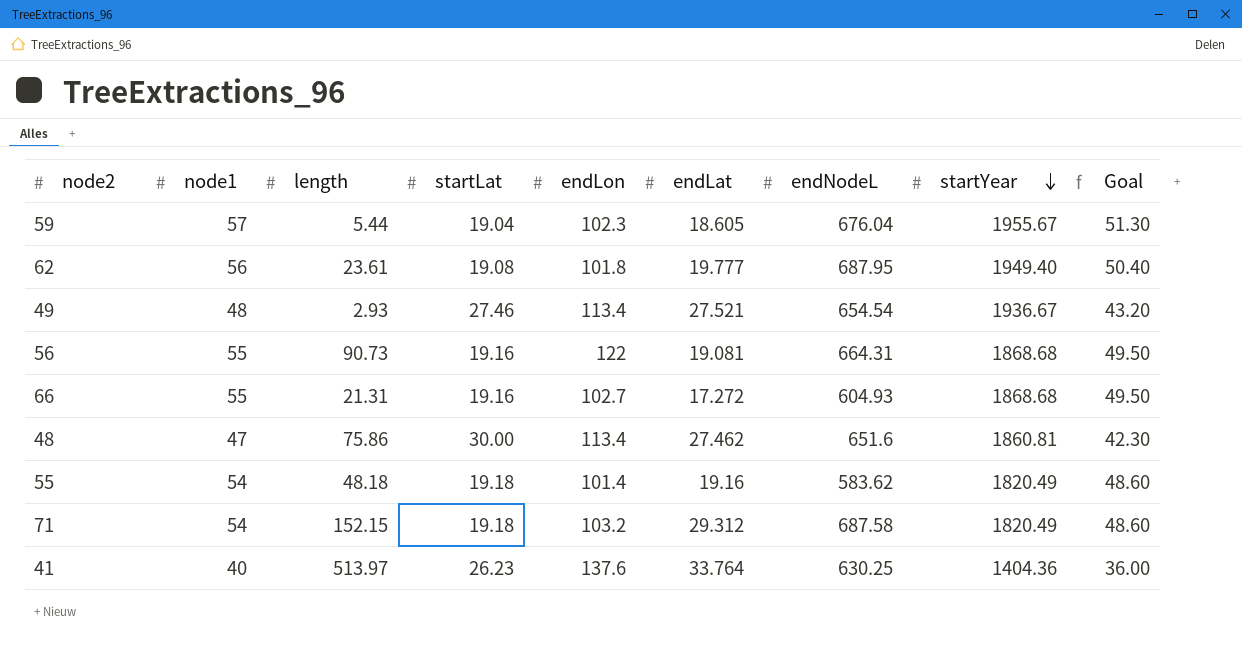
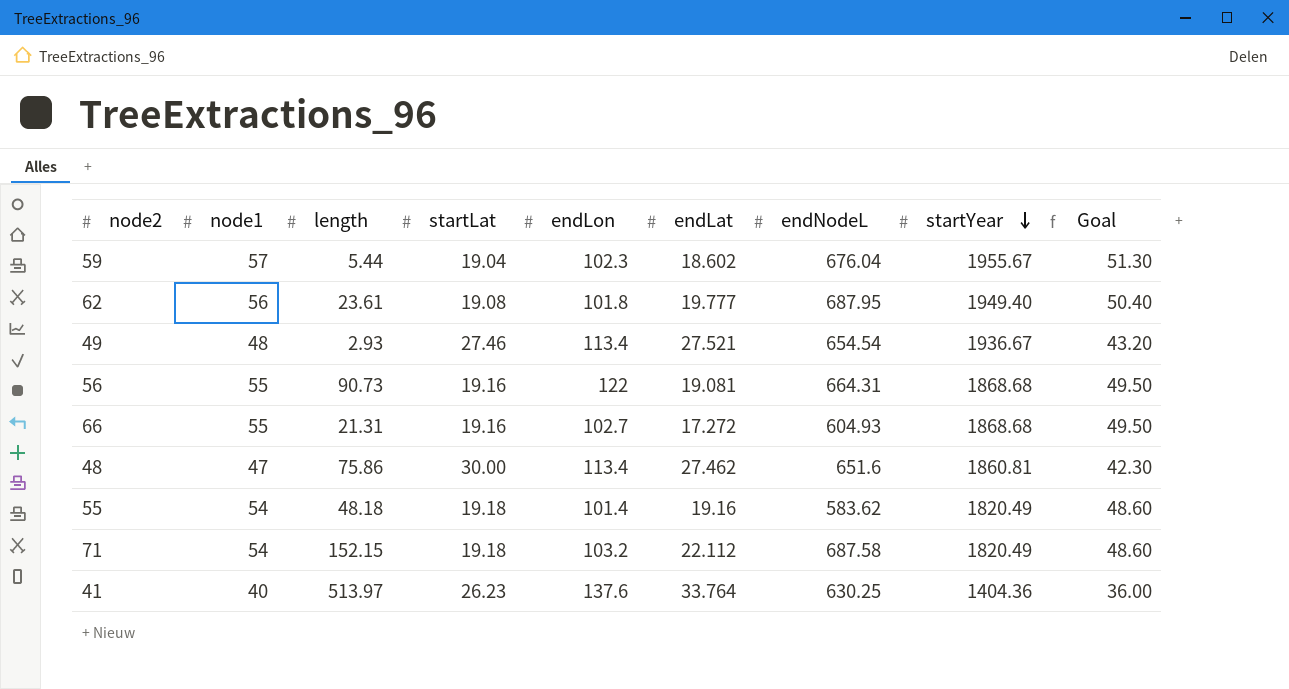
59 | endLat: 18.605 -> 18.602
71 | endLat: 29.312 -> 22.112

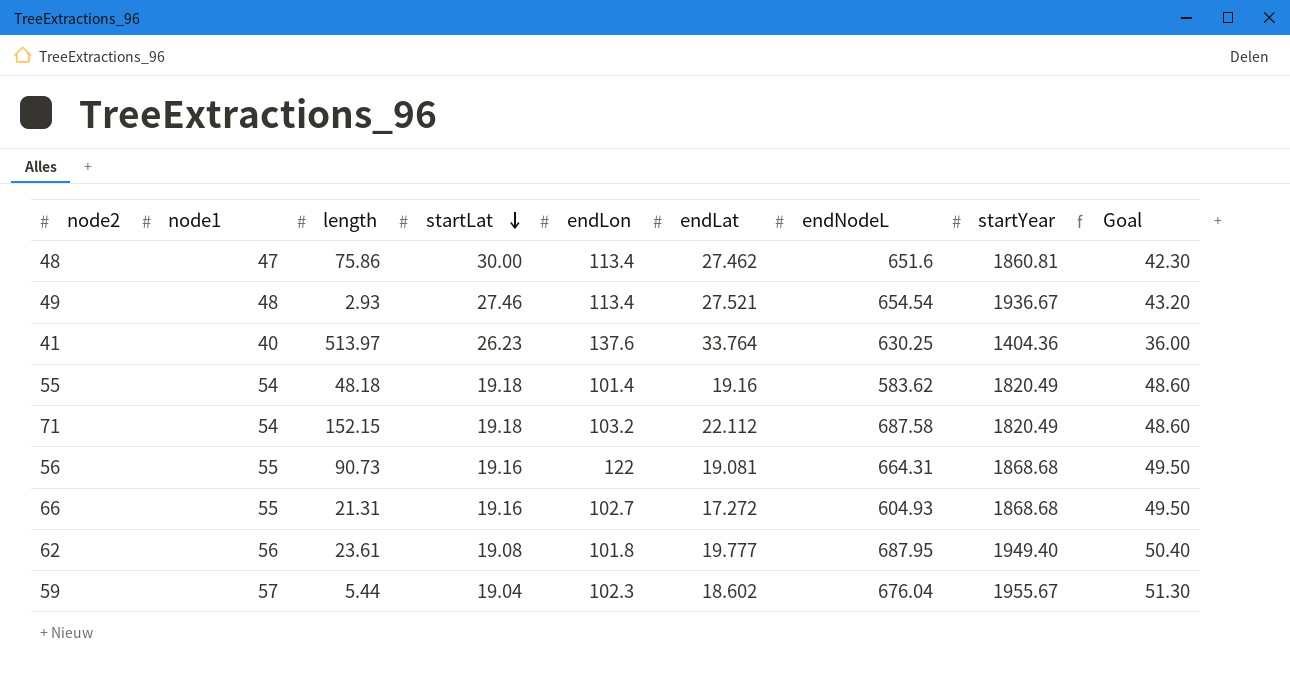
row order: startYear descending -> startLat descending

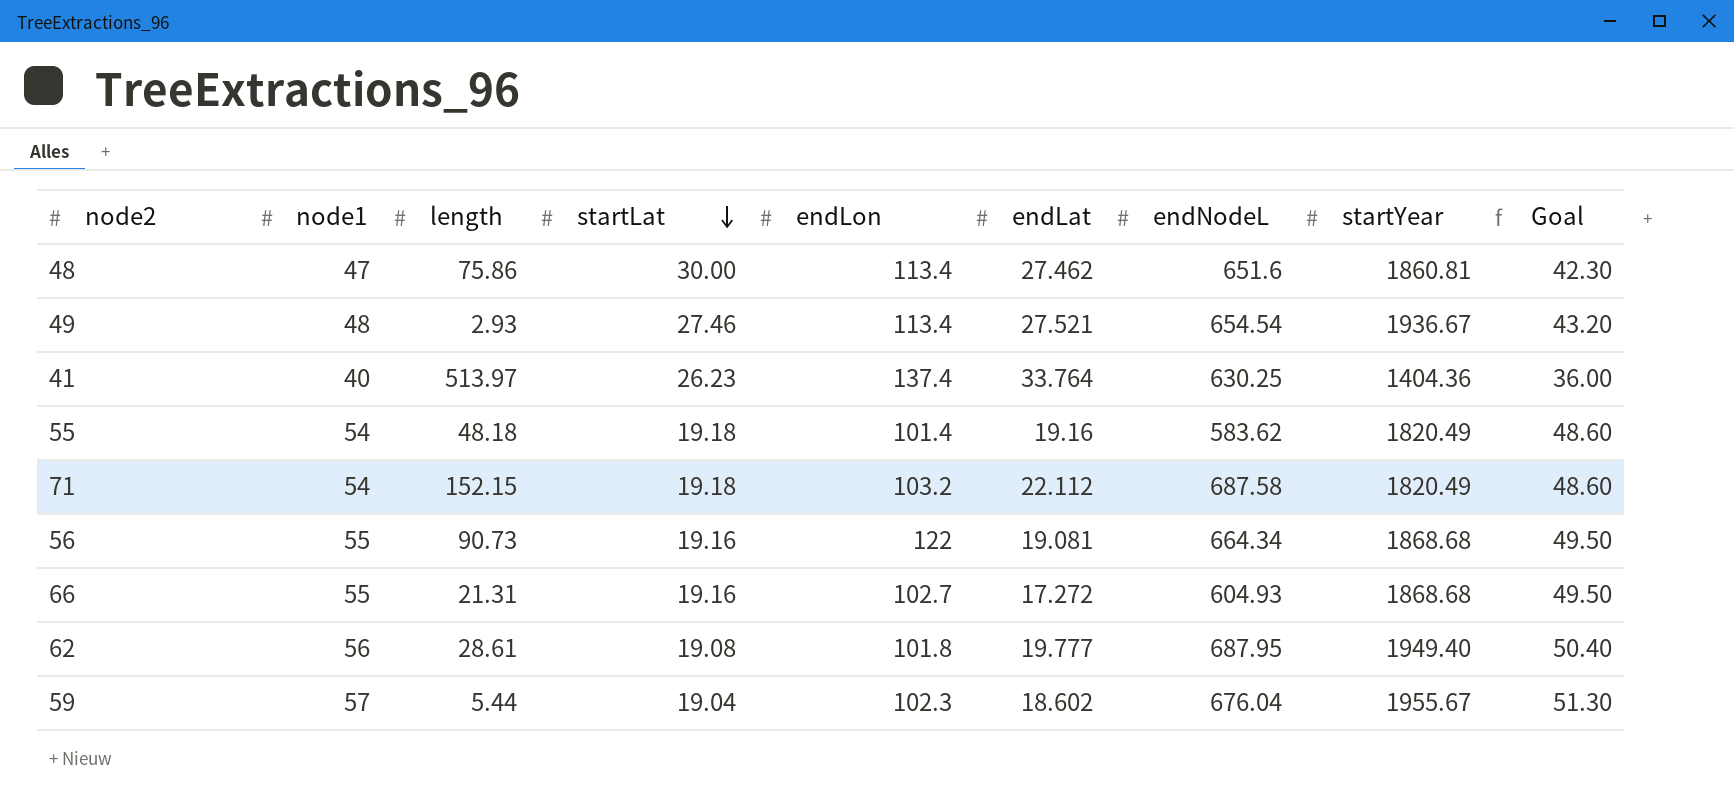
41 | endLon: 137.6 -> 137.4
56 | endNodeL: 664.31 -> 664.34
62 | length: 23.61 -> 28.61

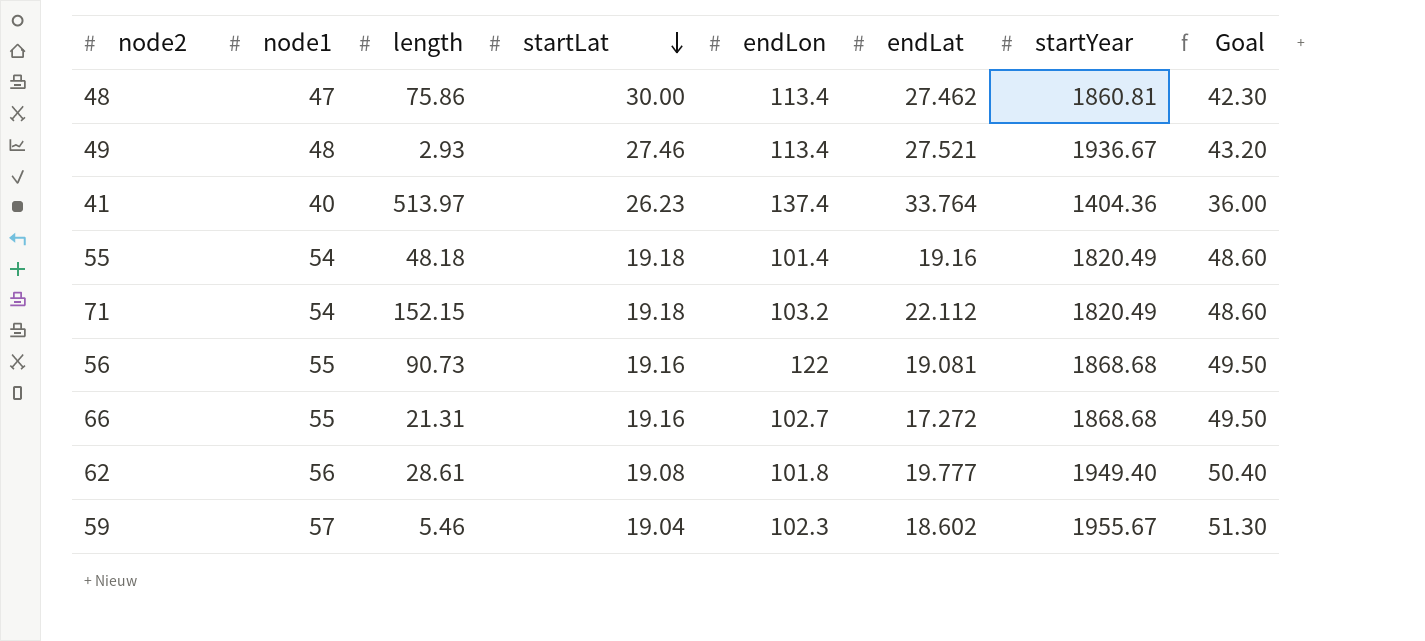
column endNodeL | position: 7 -> none
59 | length: 5.44 -> 5.46

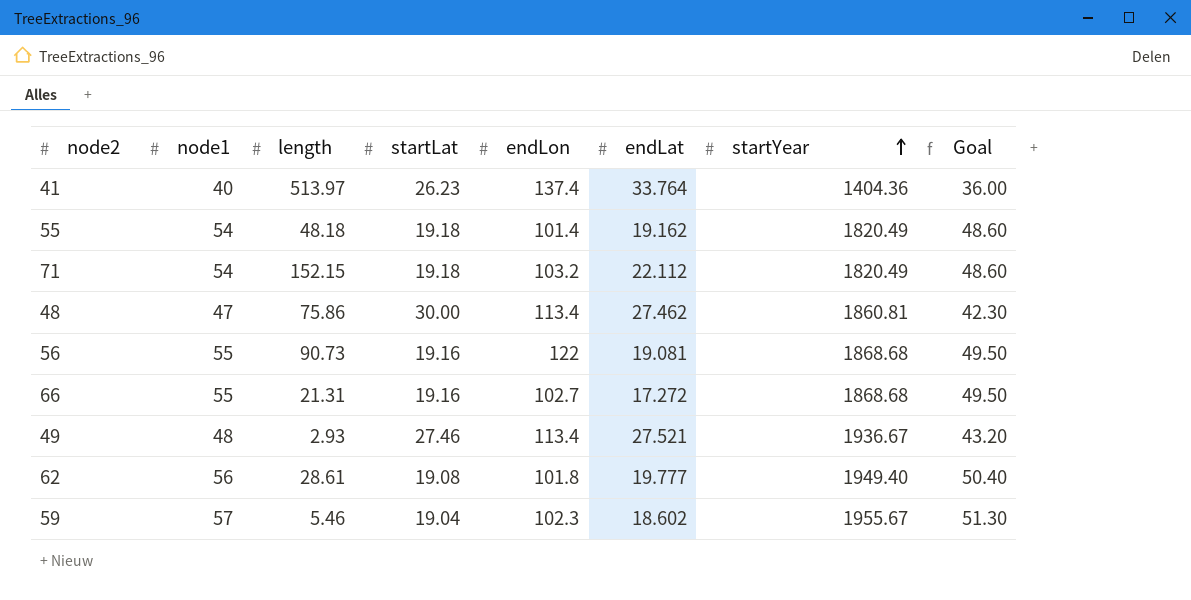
row order: startLat descending -> startYear ascending
55 | endLat: 19.16 -> 19.162

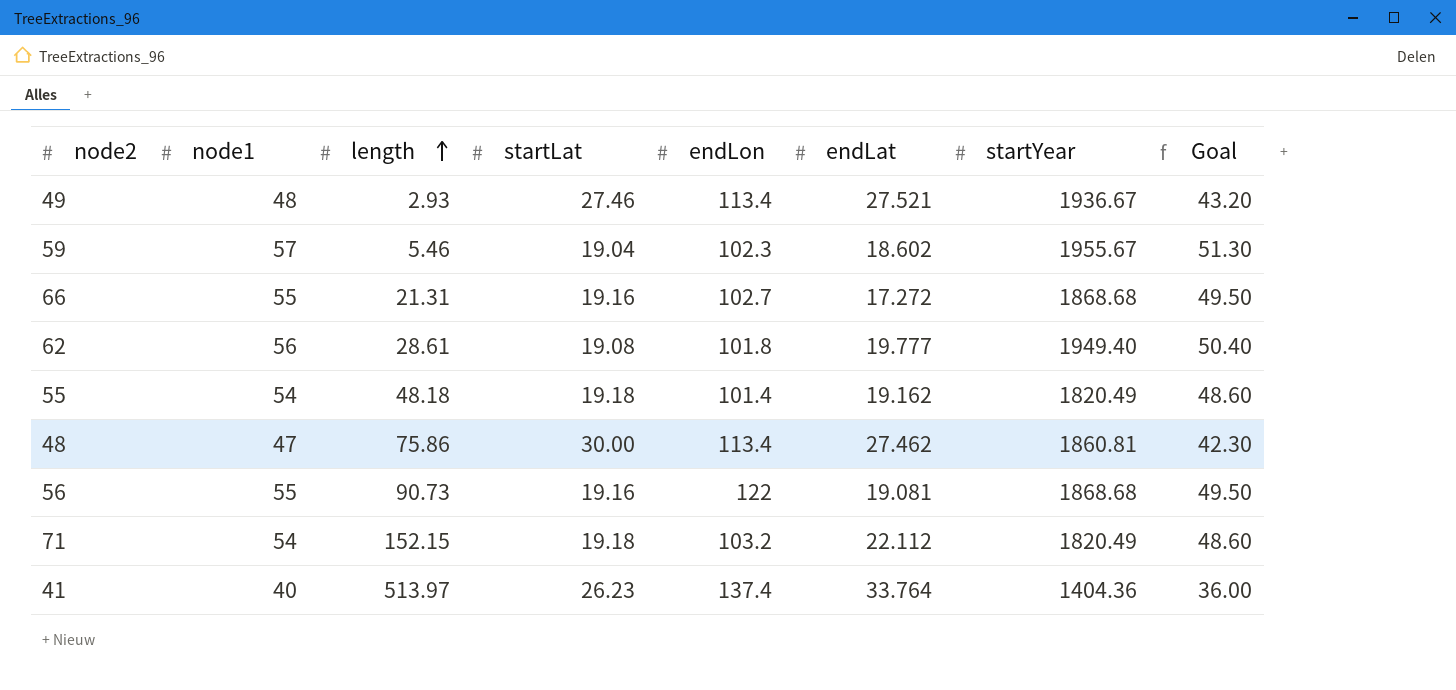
row order: startYear ascending -> length ascending

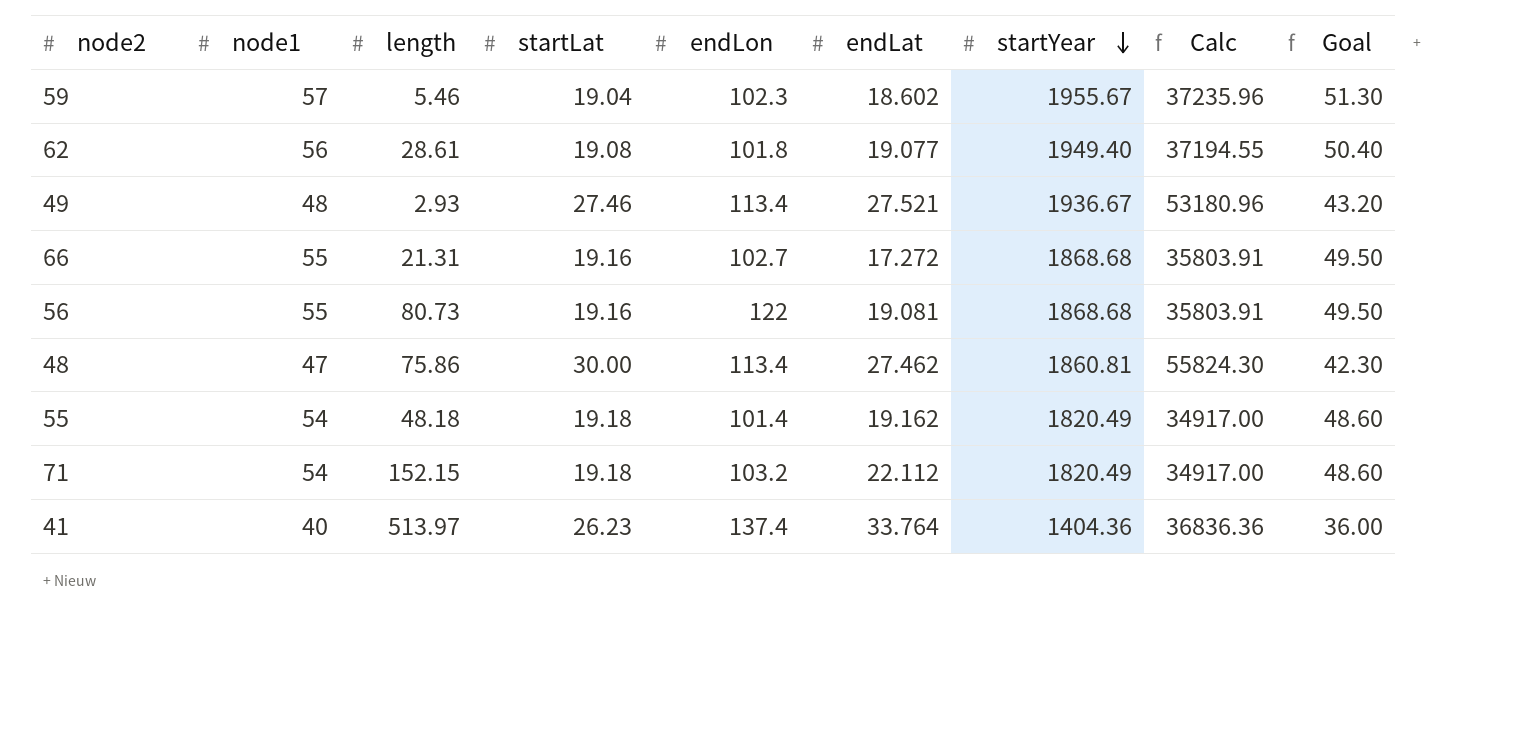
row order: length ascending -> startYear descending
column Calc | formula: none -> [startLat] * [startYear]
62 | endLat: 19.777 -> 19.077
56 | length: 90.73 -> 80.73

